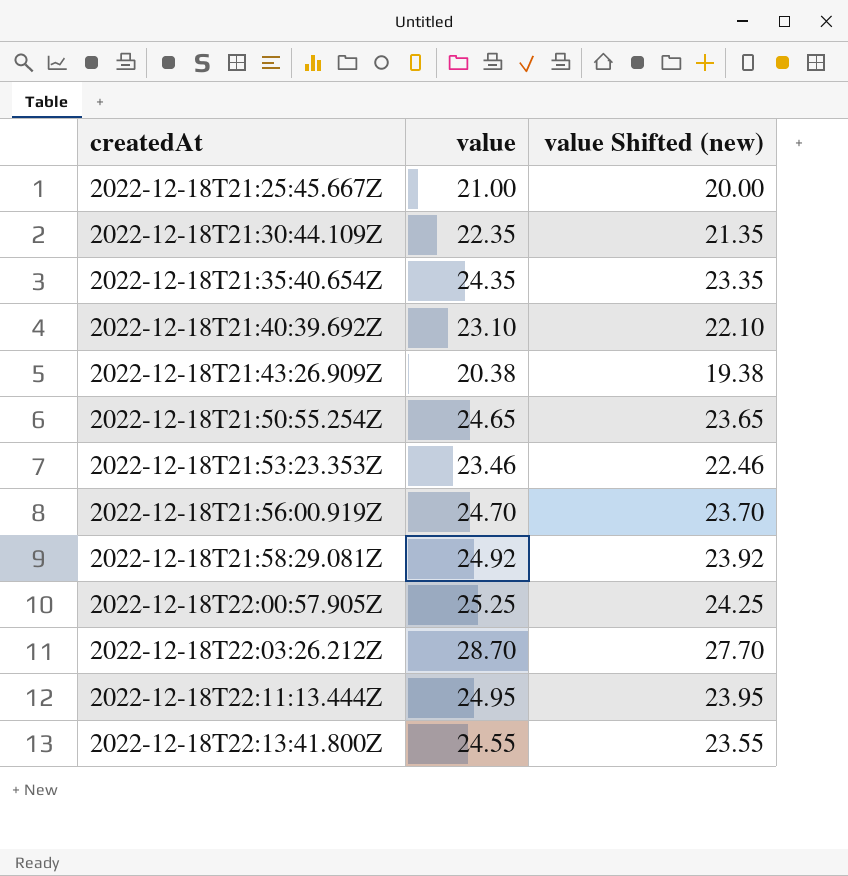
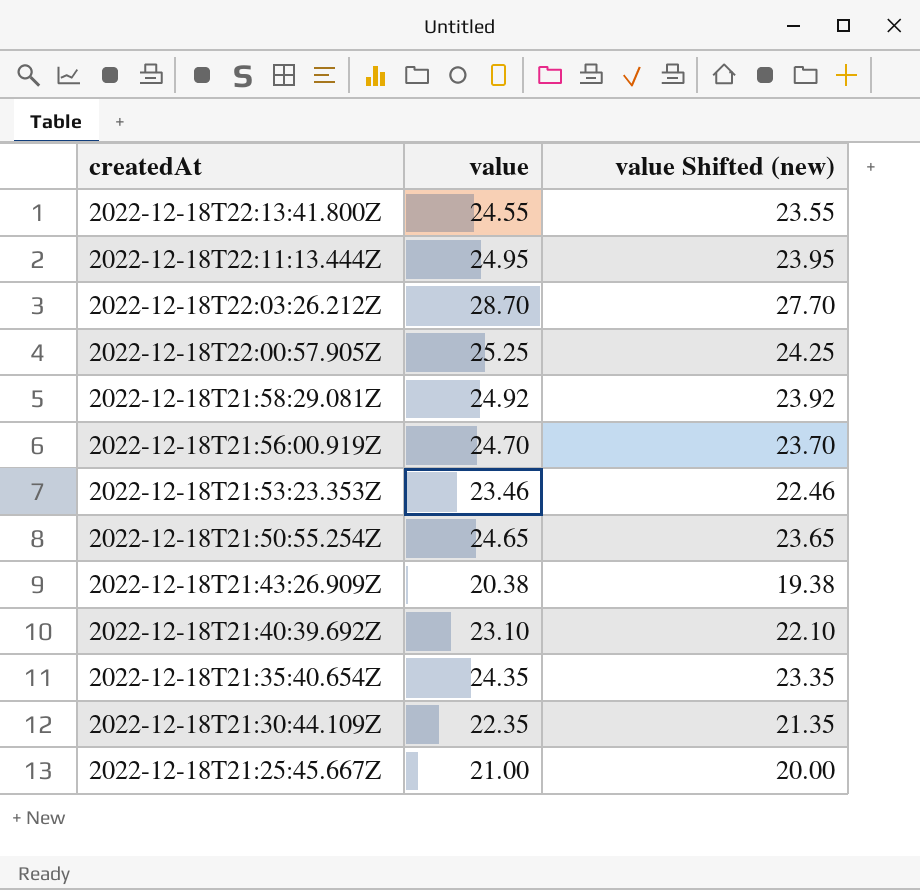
row order: createdAt ascending -> createdAt descending

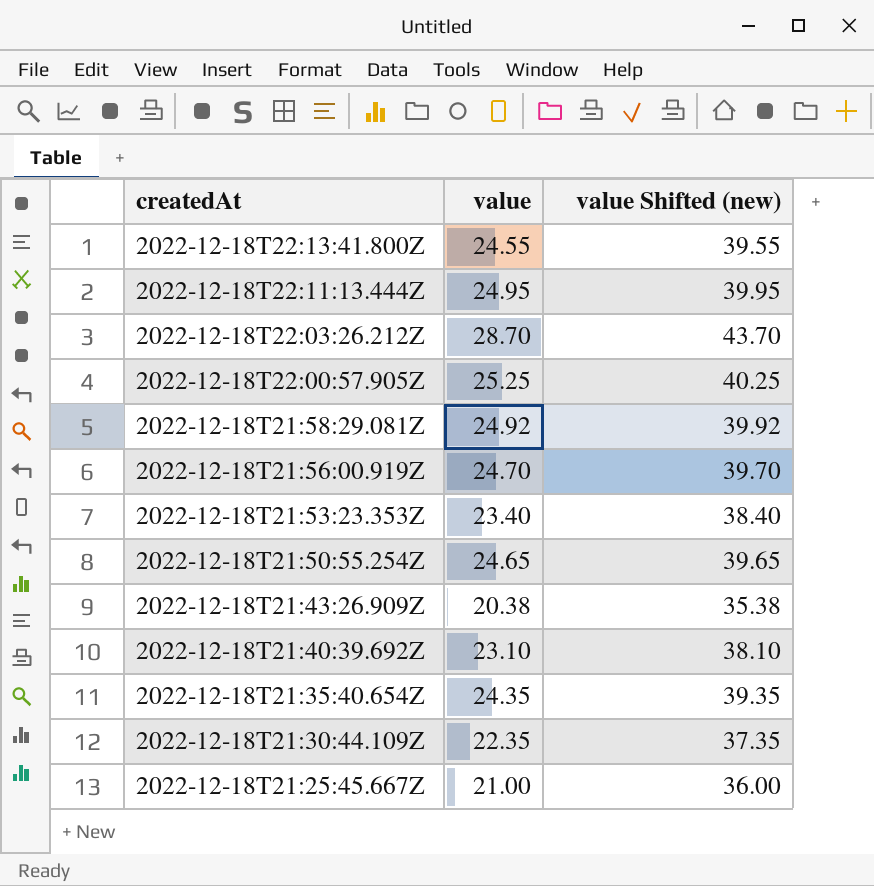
column value Shifted (new) | formula: [value] - 1 -> [value] + 15
2022-12-18T21:53:23.353Z | value: 23.46 -> 23.40

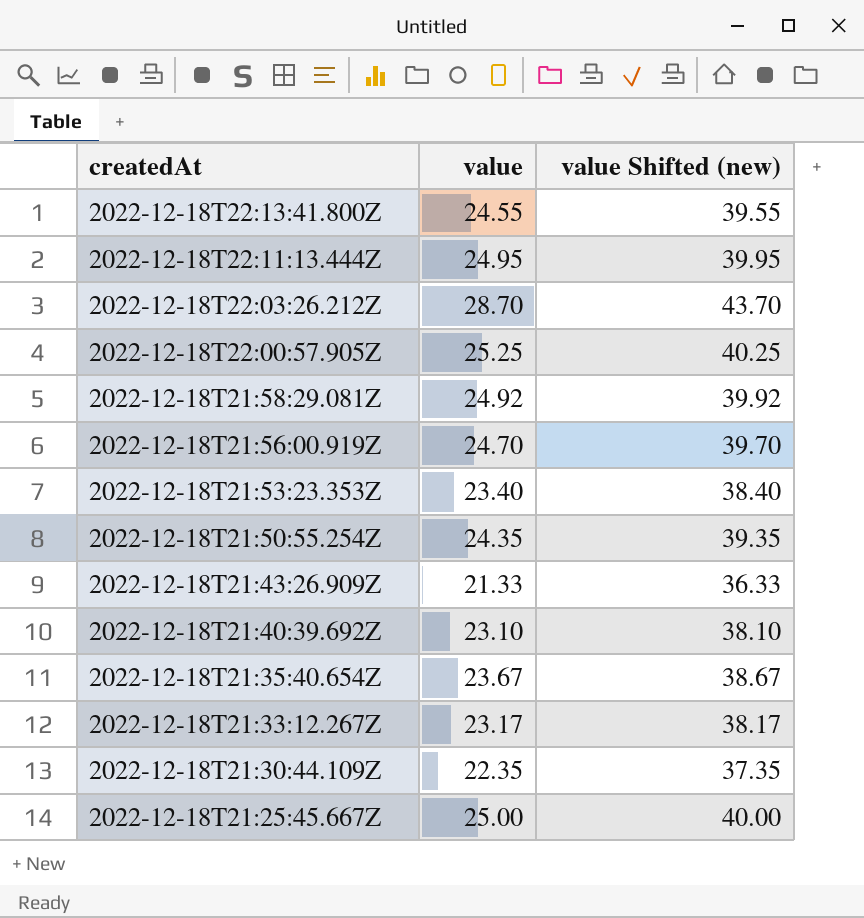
2022-12-18T21:50:55.254Z | value: 24.65 -> 24.35
2022-12-18T21:50:55.254Z | value Shifted (new): 39.65 -> 39.35
2022-12-18T21:43:26.909Z | value: 20.38 -> 21.33
2022-12-18T21:43:26.909Z | value Shifted (new): 35.38 -> 36.33
2022-12-18T21:35:40.654Z | value: 24.35 -> 23.67
2022-12-18T21:35:40.654Z | value Shifted (new): 39.35 -> 38.67
row 2022-12-18T21:33:12.267Z: none -> 23.17 | 38.17
2022-12-18T21:25:45.667Z | value: 21.00 -> 25.00
2022-12-18T21:25:45.667Z | value Shifted (new): 36.00 -> 40.00

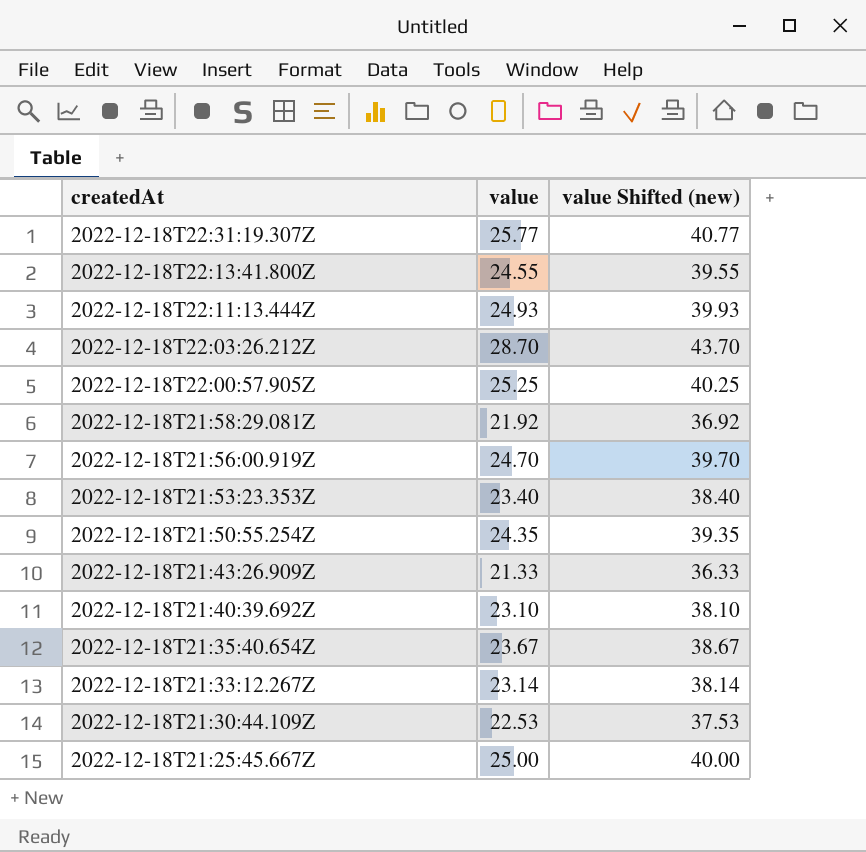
row 2022-12-18T22:31:19.307Z: none -> 25.77 | 40.77
2022-12-18T22:11:13.444Z | value: 24.95 -> 24.93
2022-12-18T22:11:13.444Z | value Shifted (new): 39.95 -> 39.93
2022-12-18T21:58:29.081Z | value: 24.92 -> 21.92
2022-12-18T21:58:29.081Z | value Shifted (new): 39.92 -> 36.92
2022-12-18T21:33:12.267Z | value: 23.17 -> 23.14
2022-12-18T21:33:12.267Z | value Shifted (new): 38.17 -> 38.14
2022-12-18T21:30:44.109Z | value: 22.35 -> 22.53
2022-12-18T21:30:44.109Z | value Shifted (new): 37.35 -> 37.53

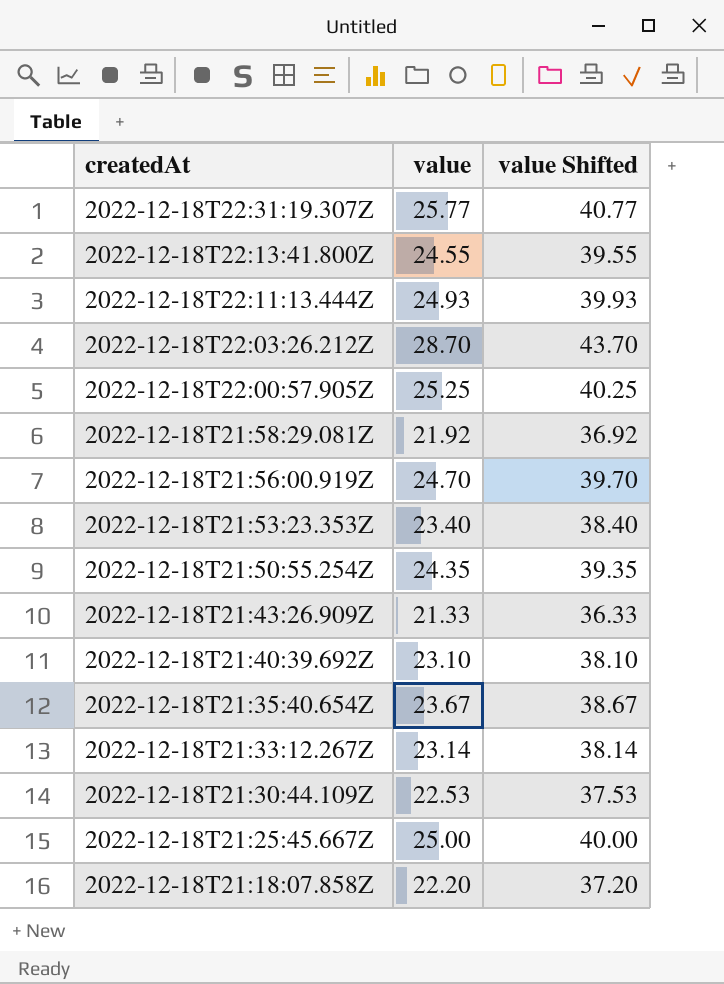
column name: value Shifted (new) -> value Shifted
row 2022-12-18T21:18:07.858Z: none -> 22.20 | 37.20

